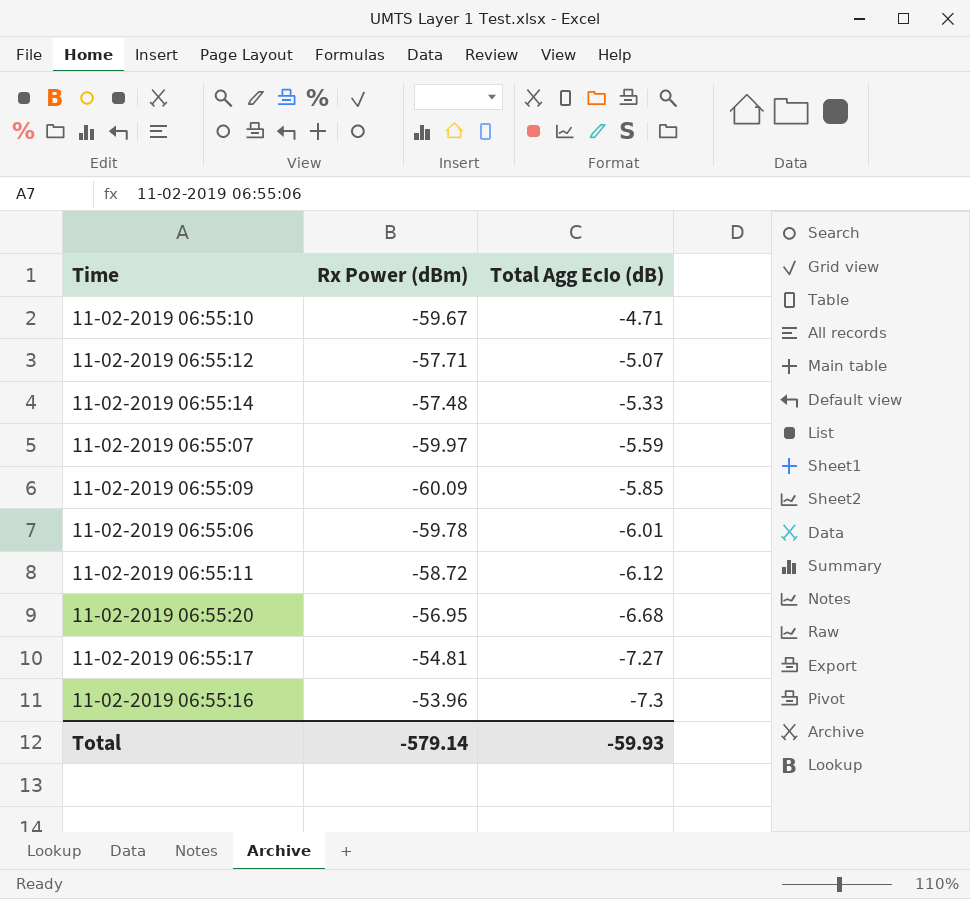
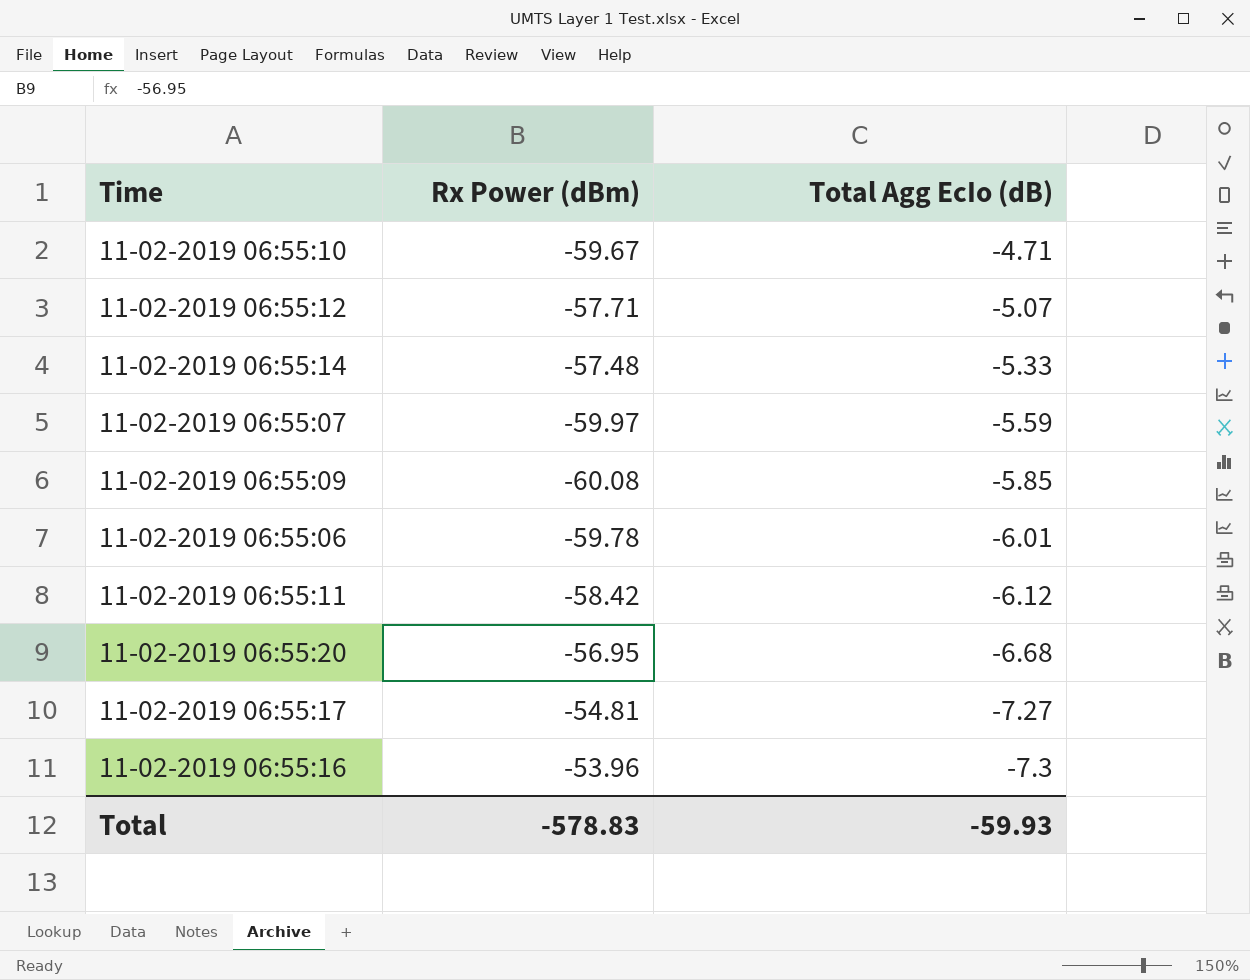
11-02-2019 06:55:09 | Rx Power (dBm): -60.09 -> -60.08
11-02-2019 06:55:11 | Rx Power (dBm): -58.72 -> -58.42
Total | Rx Power (dBm): -579.14 -> -578.83

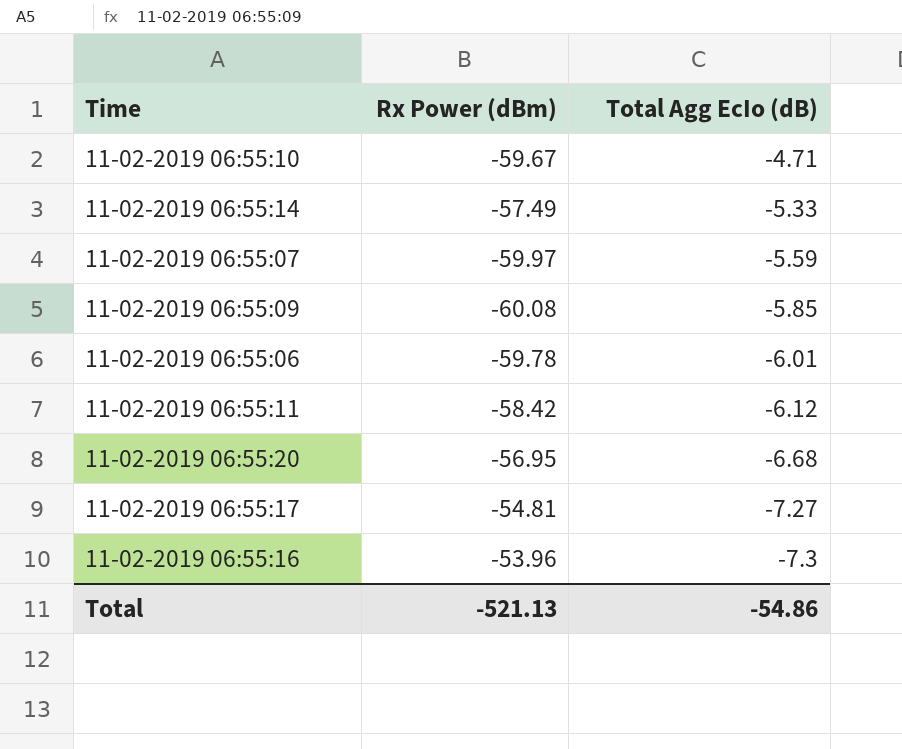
row 11-02-2019 06:55:12: -57.71 | -5.07 -> none
11-02-2019 06:55:14 | Rx Power (dBm): -57.48 -> -57.49
Total | Rx Power (dBm): -578.83 -> -521.13
Total | Total Agg EcIo (dB): -59.93 -> -54.86

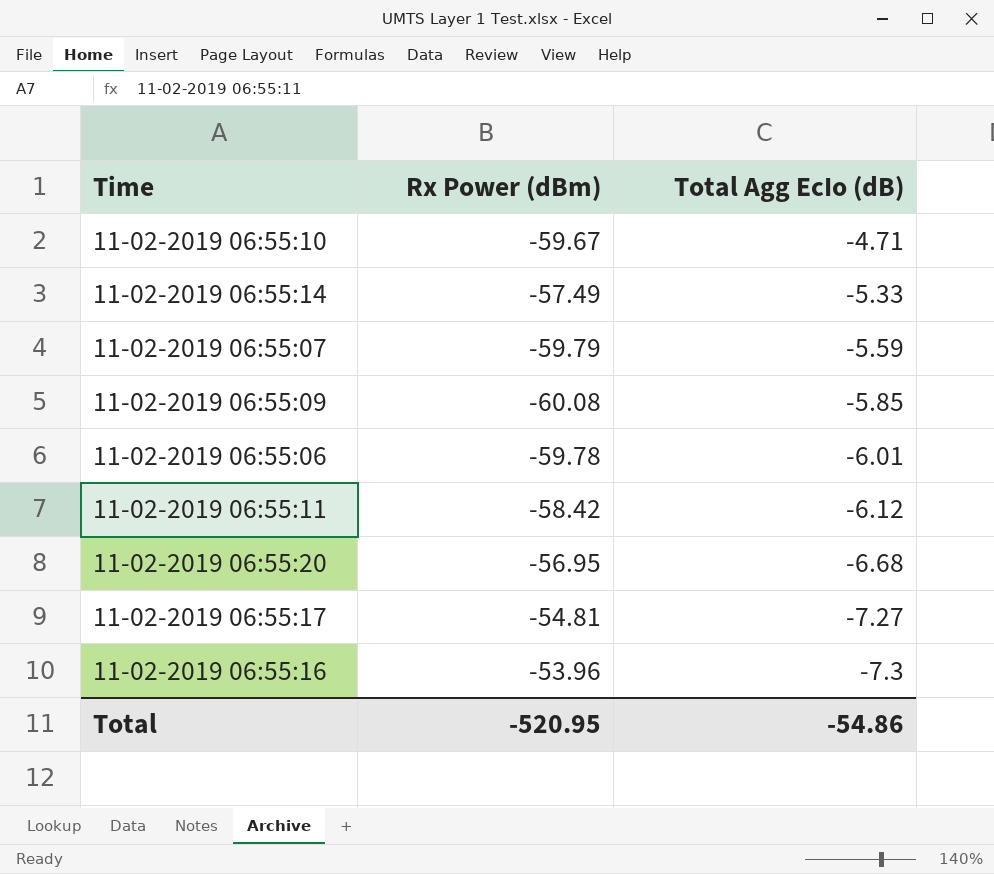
11-02-2019 06:55:07 | Rx Power (dBm): -59.97 -> -59.79
Total | Rx Power (dBm): -521.13 -> -520.95

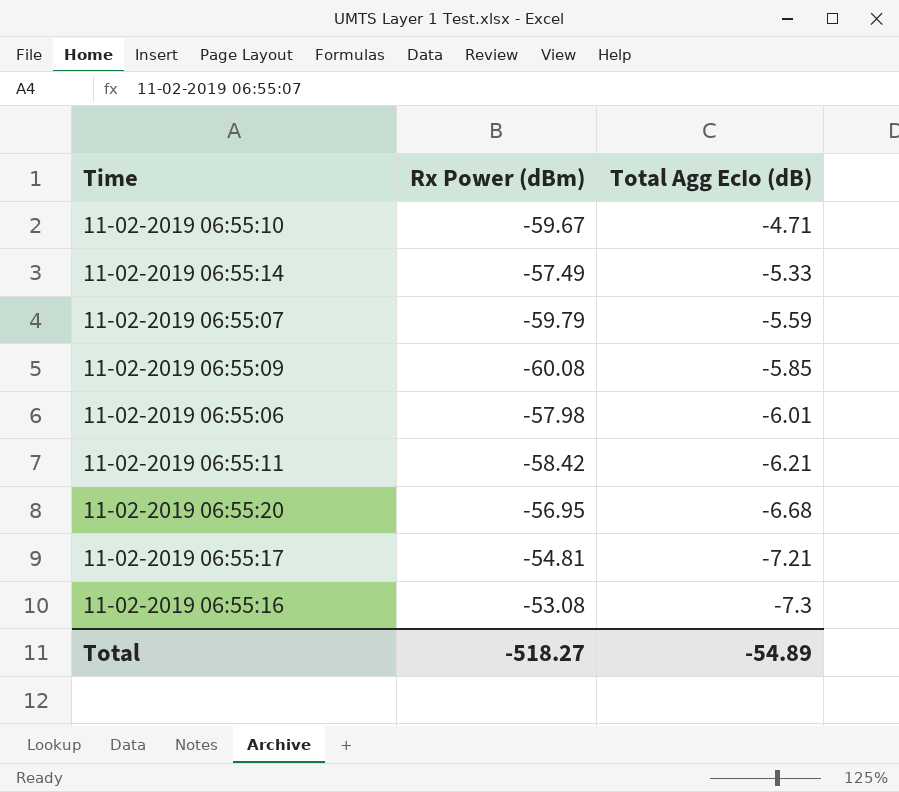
11-02-2019 06:55:06 | Rx Power (dBm): -59.78 -> -57.98
11-02-2019 06:55:11 | Total Agg EcIo (dB): -6.12 -> -6.21
11-02-2019 06:55:17 | Total Agg EcIo (dB): -7.27 -> -7.21
11-02-2019 06:55:16 | Rx Power (dBm): -53.96 -> -53.08
Total | Rx Power (dBm): -520.95 -> -518.27
Total | Total Agg EcIo (dB): -54.86 -> -54.89

